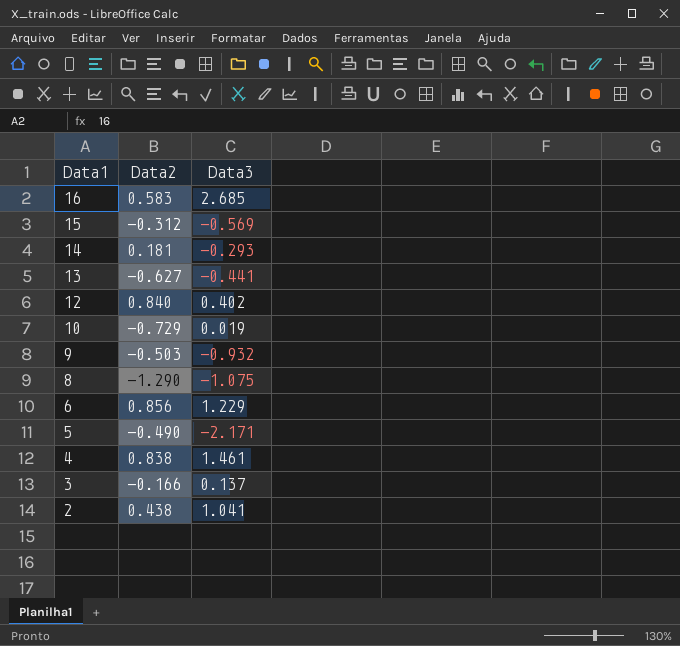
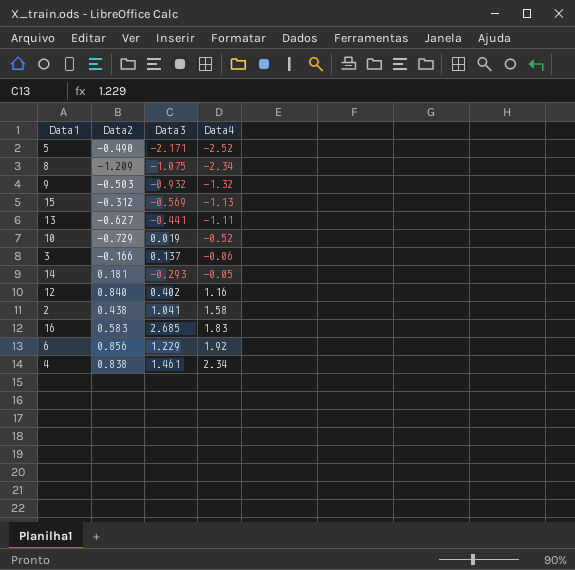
row order: Data1 descending -> Data4 ascending
column Data4 | position: none -> 4
8 | Data2: -1.290 -> -1.209

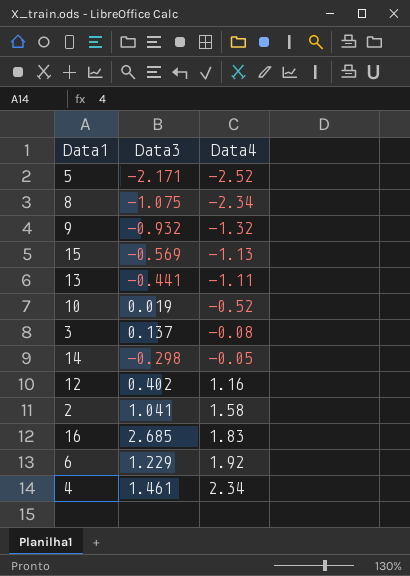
column Data2 | position: 2 -> none
3 | Data4: -0.06 -> -0.08
14 | Data3: -0.293 -> -0.298

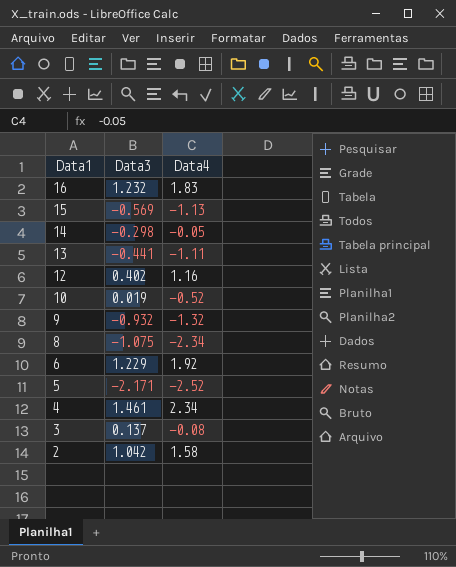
row order: Data4 ascending -> Data1 descending
16 | Data3: 2.685 -> 1.232
2 | Data3: 1.041 -> 1.042

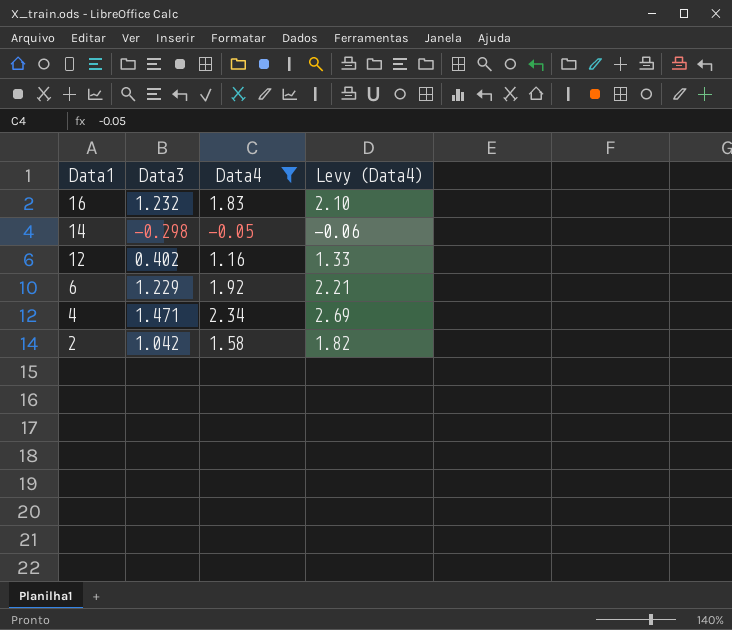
filter: none -> Data4 >= -0.05
column Levy (Data4) | formula: none -> [Data4] * 1.15
4 | Data3: 1.461 -> 1.471

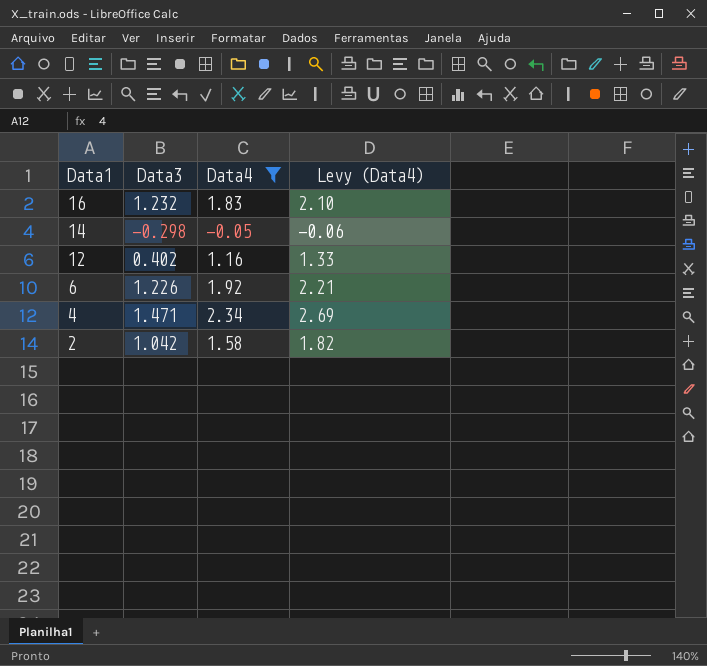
6 | Data3: 1.229 -> 1.226

